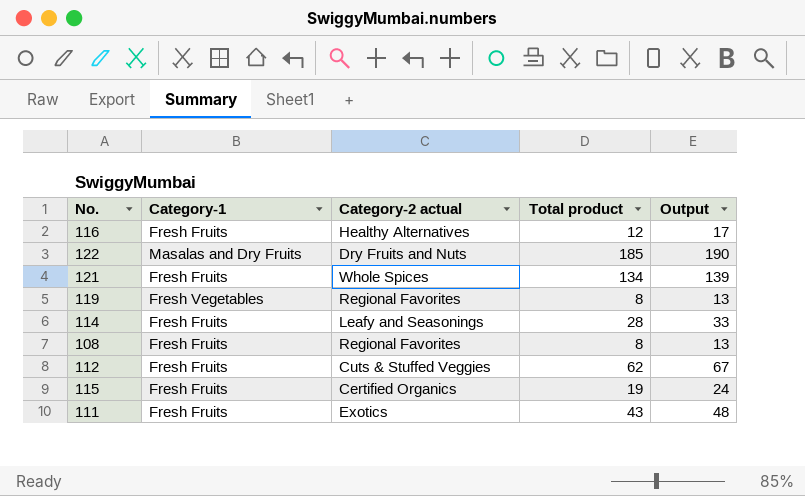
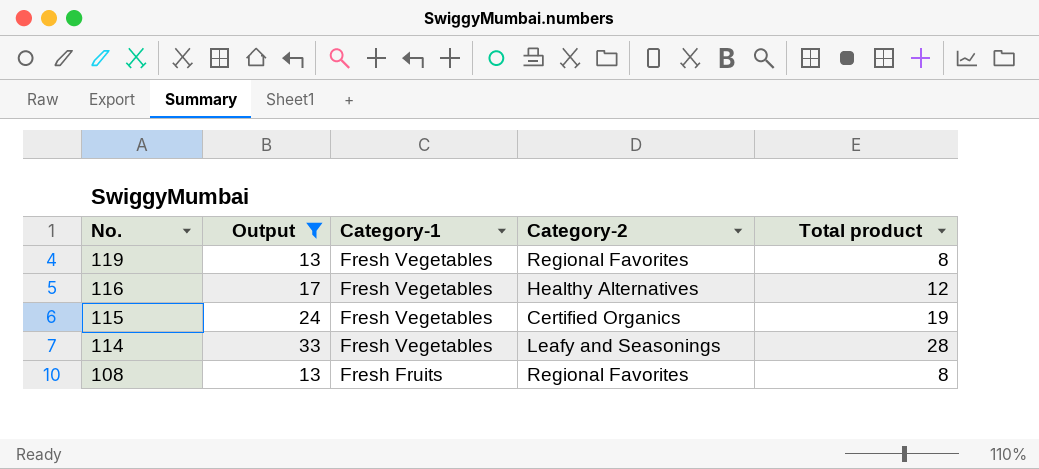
filter: none -> Output <= 33
row order: none -> No. descending
column Output | position: 5 -> 2
column name: Category-2 actual -> Category-2
116 | Category-1: Fresh Fruits -> Fresh Vegetables
115 | Category-1: Fresh Fruits -> Fresh Vegetables
114 | Category-1: Fresh Fruits -> Fresh Vegetables

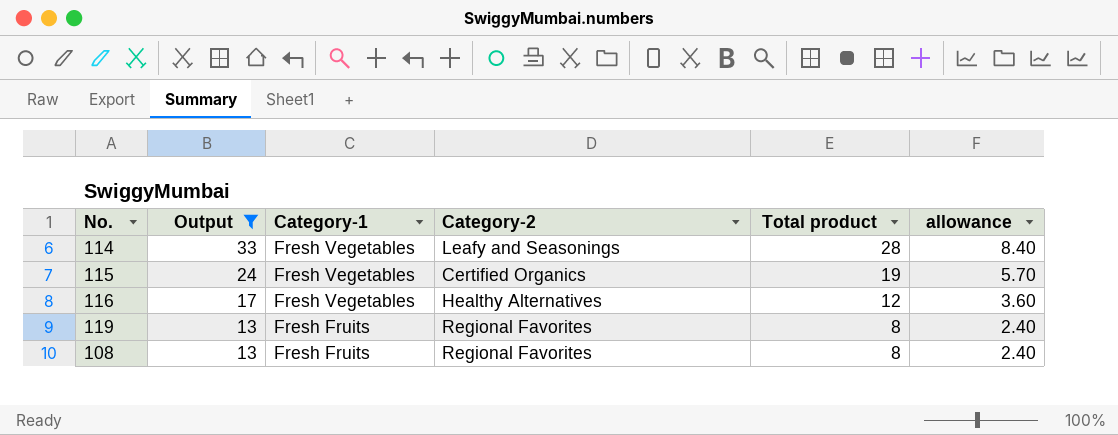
row order: No. descending -> Output descending
column allowance | formula: none -> [Total product] * 0.3
119 | Category-1: Fresh Vegetables -> Fresh Fruits

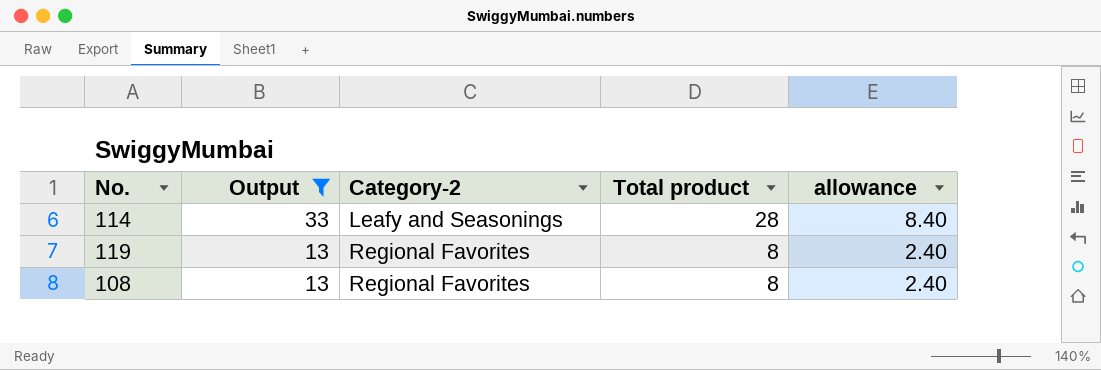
column Category-1 | position: 3 -> none
row 115: 24 | Fresh Vegetables | Certified Organics | 19 | 5.70 -> none
row 116: 17 | Fresh Vegetables | Healthy Alternatives | 12 | 3.60 -> none

